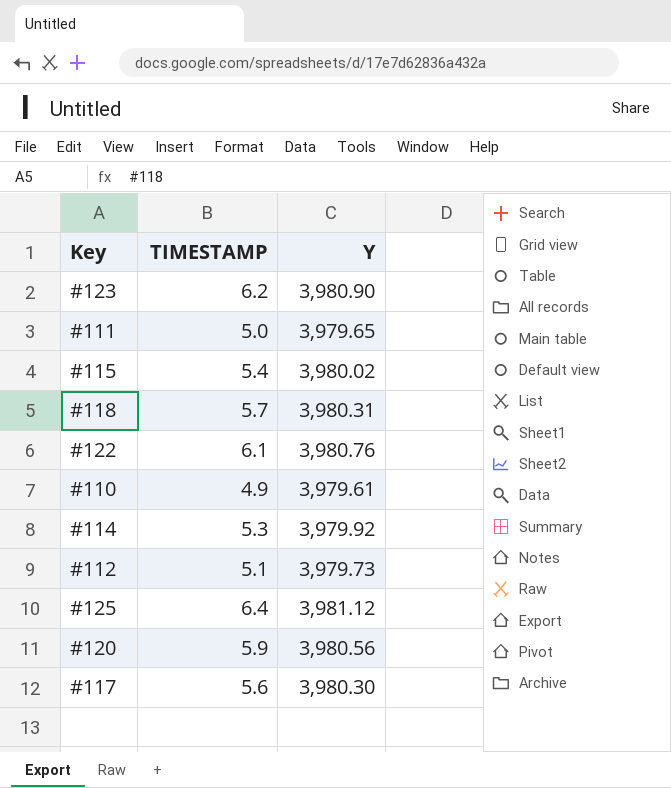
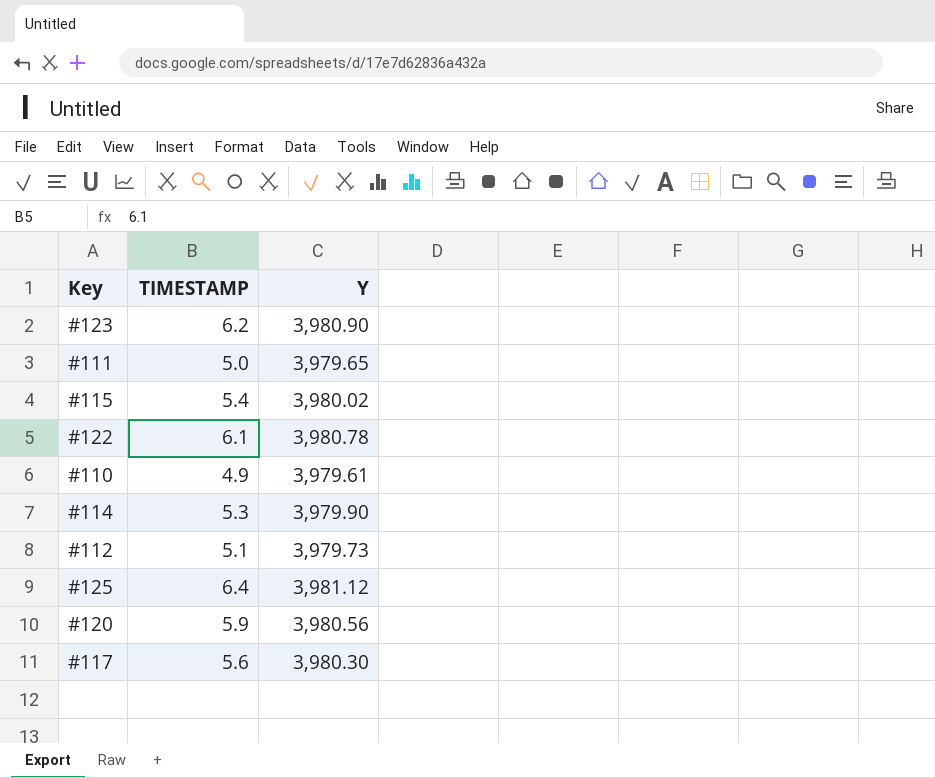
row #118: 5.7 | 3,980.31 -> none
#122 | Y: 3,980.76 -> 3,980.78
#114 | Y: 3,979.92 -> 3,979.90

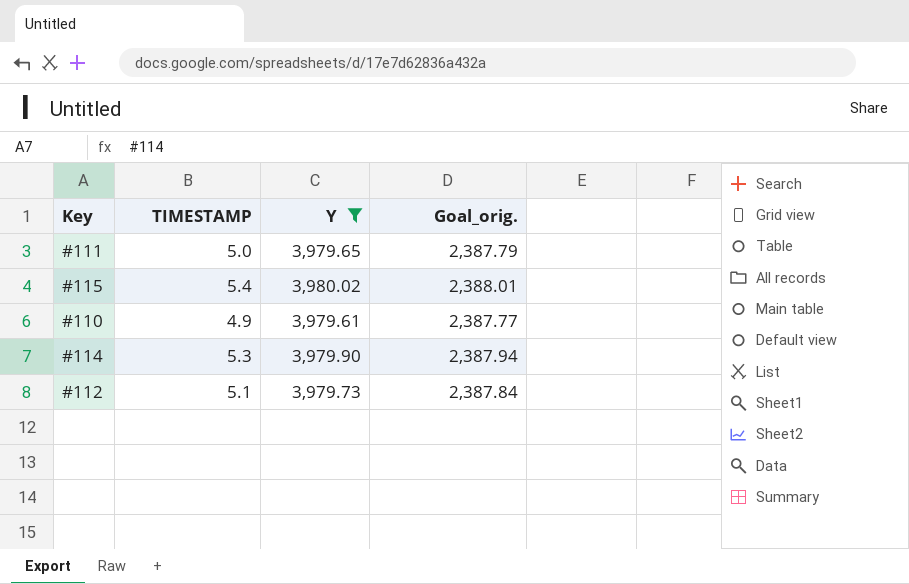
filter: none -> Y <= 3,980.02
column Goal_orig. | formula: none -> [Y] * 0.6

